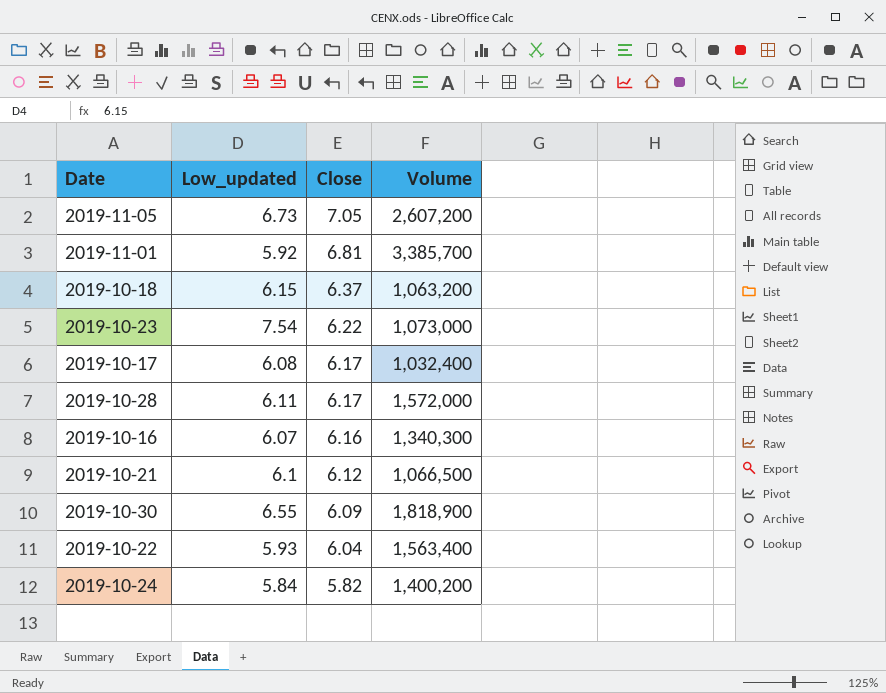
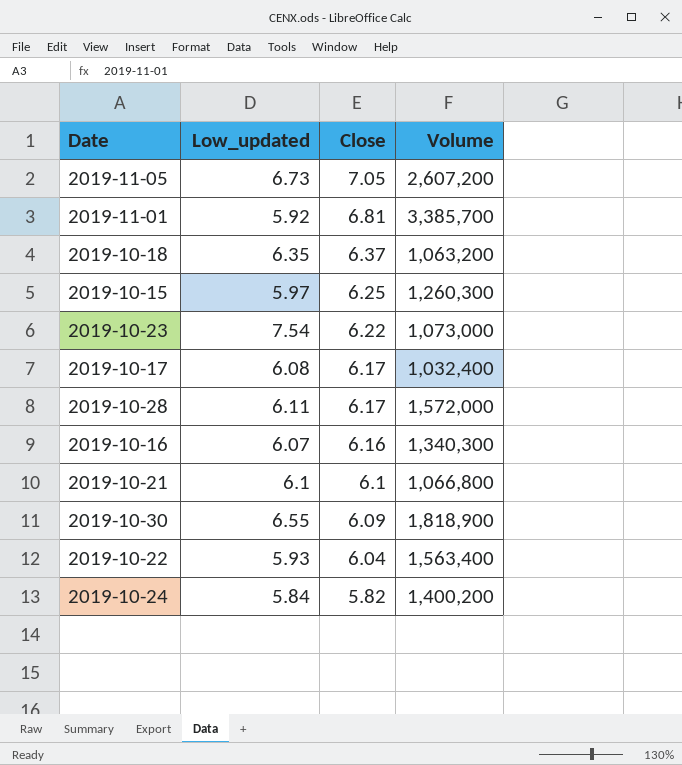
2019-10-18 | Low_updated: 6.15 -> 6.35
row 2019-10-15: none -> 5.97 | 6.25 | 1,260,300
2019-10-21 | Close: 6.12 -> 6.1
2019-10-21 | Volume: 1,066,500 -> 1,066,800

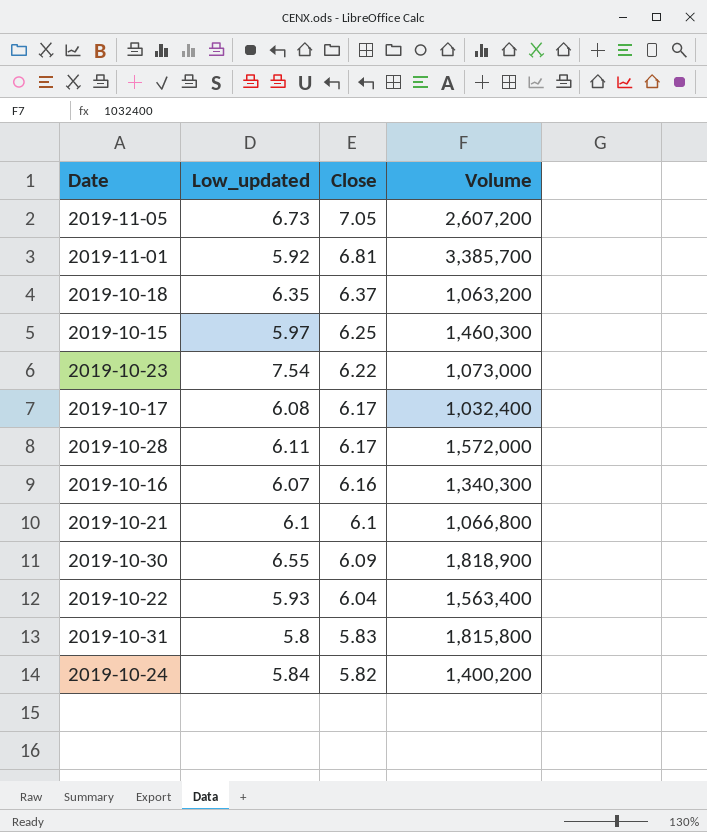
2019-10-15 | Volume: 1,260,300 -> 1,460,300
row 2019-10-31: none -> 5.8 | 5.83 | 1,815,800

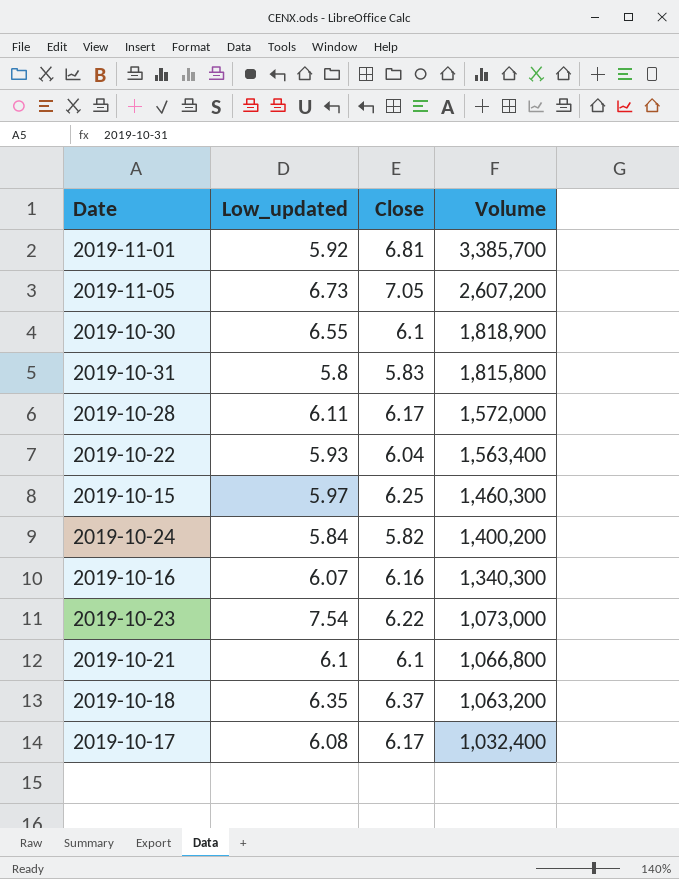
row order: Close descending -> Volume descending
2019-10-30 | Close: 6.09 -> 6.1

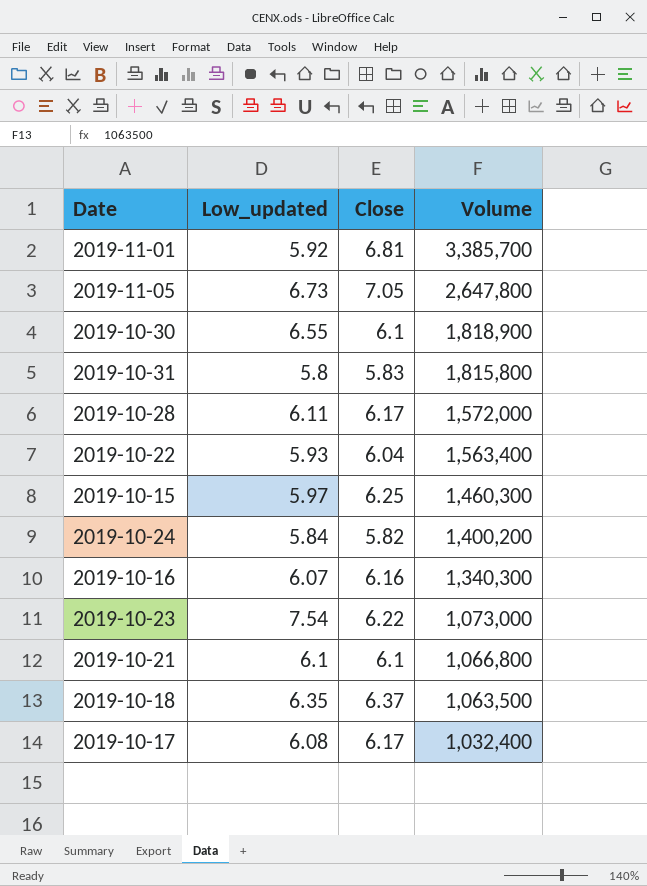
2019-11-05 | Volume: 2,607,200 -> 2,647,800
2019-10-18 | Volume: 1,063,200 -> 1,063,500

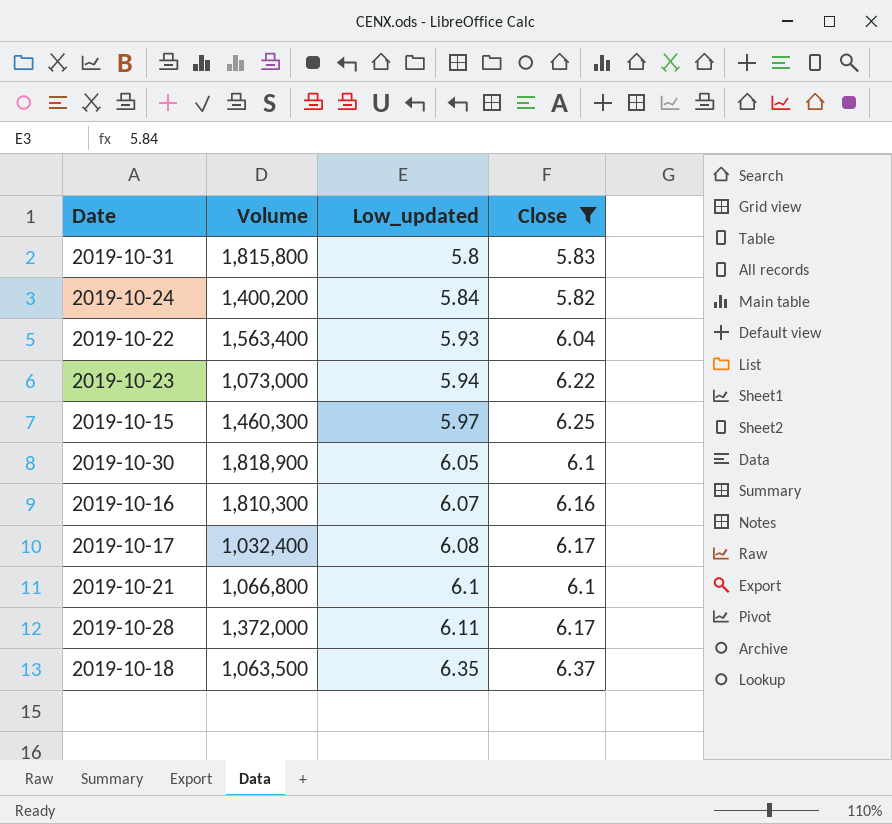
filter: none -> Close <= 6.37
row order: Volume descending -> Low_updated ascending
column Volume | position: 4 -> 2
2019-10-23 | Low_updated: 7.54 -> 5.94
2019-10-30 | Low_updated: 6.55 -> 6.05
2019-10-16 | Volume: 1,340,300 -> 1,810,300
2019-10-28 | Volume: 1,572,000 -> 1,372,000

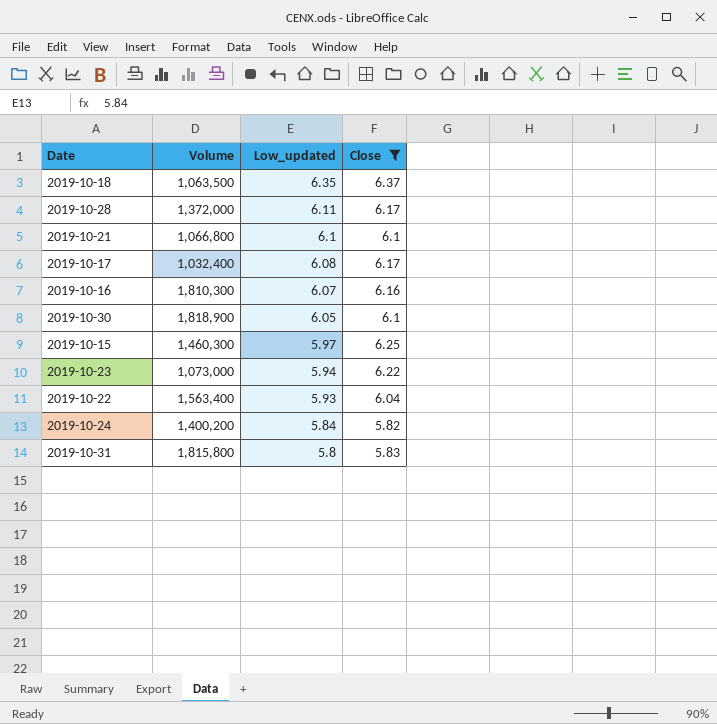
row order: Low_updated ascending -> Low_updated descending

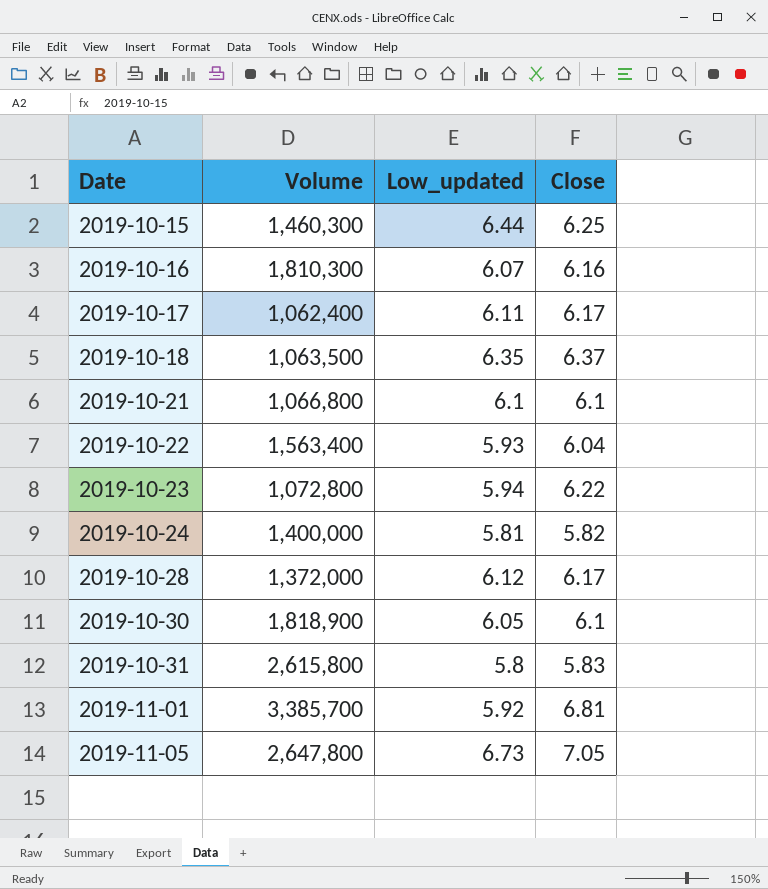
filter: Close <= 6.37 -> none
row order: Low_updated descending -> Date ascending
2019-10-15 | Low_updated: 5.97 -> 6.44
2019-10-17 | Volume: 1,032,400 -> 1,062,400
2019-10-17 | Low_updated: 6.08 -> 6.11
2019-10-23 | Volume: 1,073,000 -> 1,072,800
2019-10-24 | Volume: 1,400,200 -> 1,400,000
2019-10-24 | Low_updated: 5.84 -> 5.81
2019-10-28 | Low_updated: 6.11 -> 6.12
2019-10-31 | Volume: 1,815,800 -> 2,615,800

